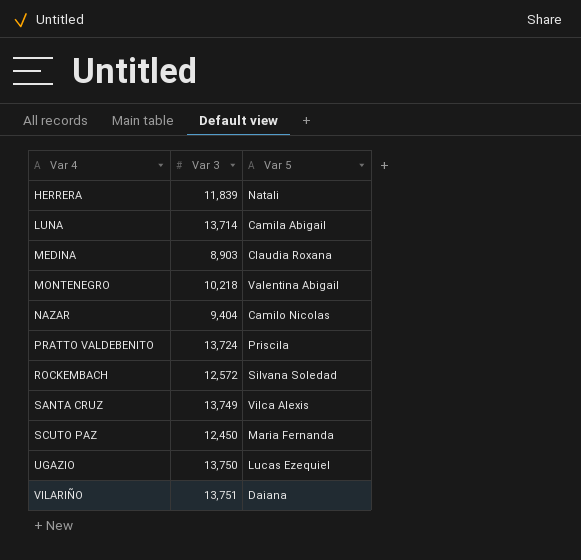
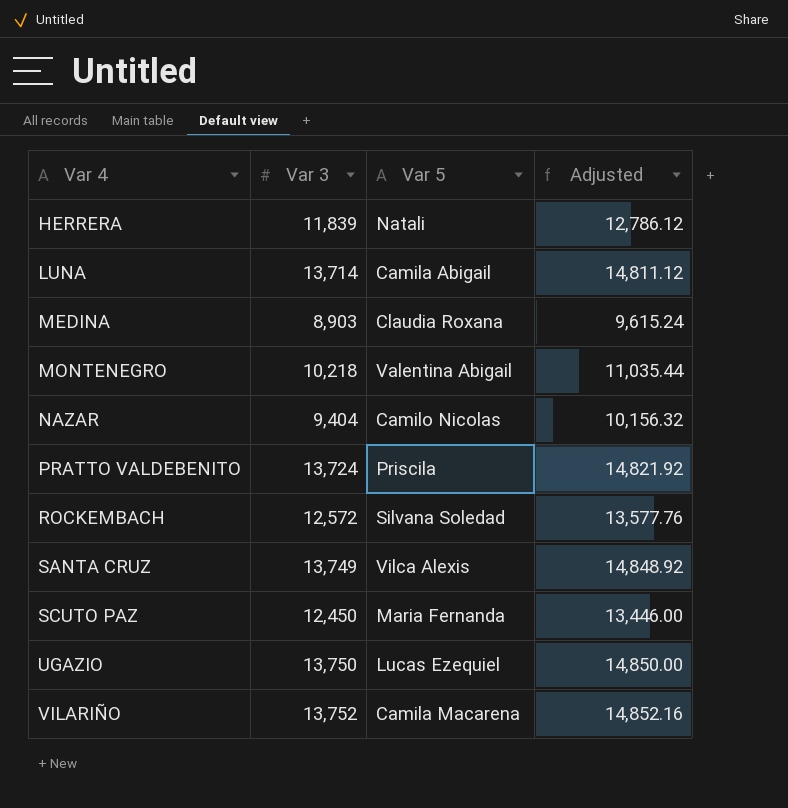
column Adjusted | formula: none -> [Var 3] * 1.08
VILARIÑO | Var 3: 13,751 -> 13,752
VILARIÑO | Var 5: Daiana -> Camila Macarena

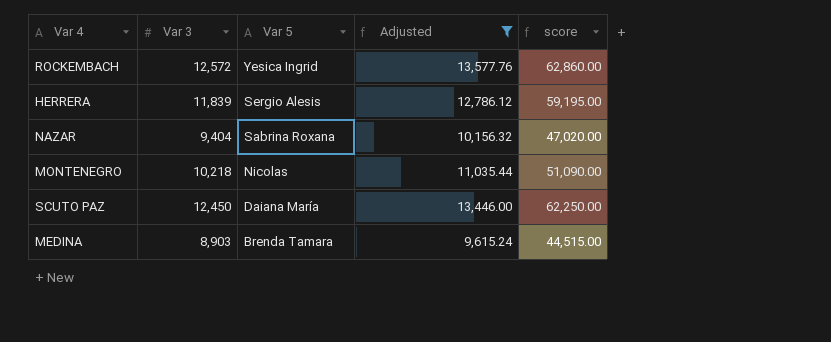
filter: none -> Adjusted <= 13,577.76
row order: Var 4 ascending -> Var 5 descending
column score | formula: none -> [Var 3] * 5
ROCKEMBACH | Var 5: Silvana Soledad -> Yesica Ingrid
HERRERA | Var 5: Natali -> Sergio Alesis
NAZAR | Var 5: Camilo Nicolas -> Sabrina Roxana
MONTENEGRO | Var 5: Valentina Abigail -> Nicolas
SCUTO PAZ | Var 5: Maria Fernanda -> Daiana María
MEDINA | Var 5: Claudia Roxana -> Brenda Tamara

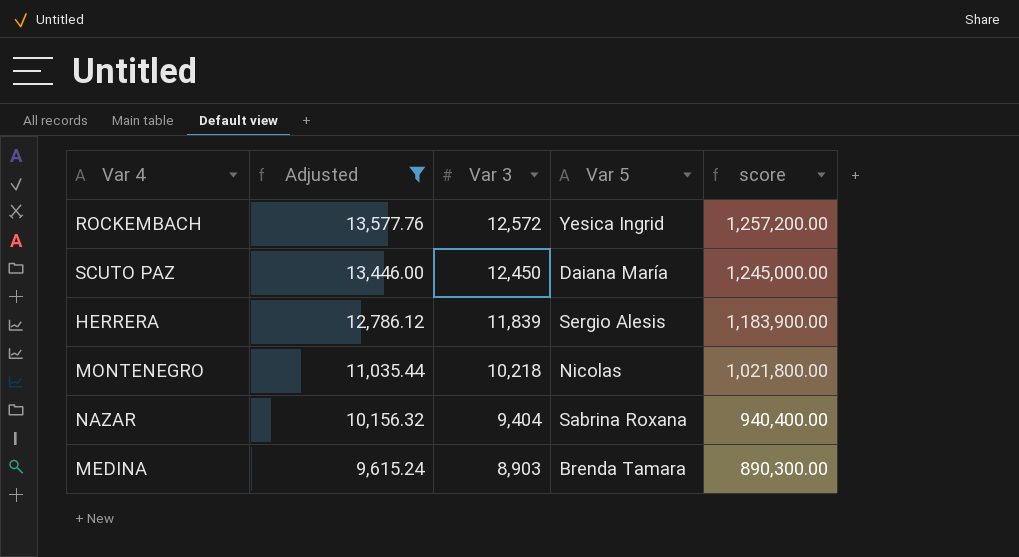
row order: Var 5 descending -> Adjusted descending
column Adjusted | position: 4 -> 2
column score | formula: [Var 3] * 5 -> [Var 3] * 100

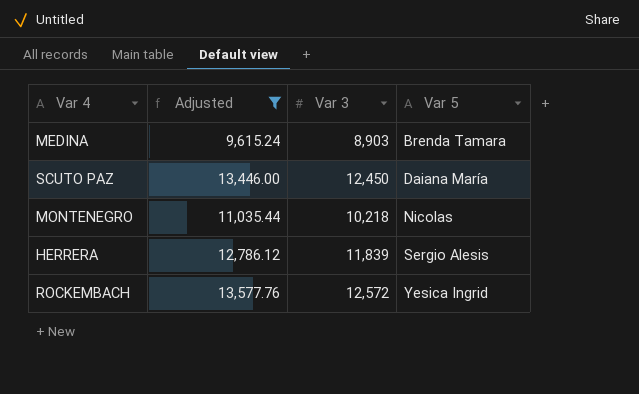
row order: Adjusted descending -> Var 5 ascending
column score | formula: [Var 3] * 100 -> none
row NAZAR: 10,156.32 | 9,404 | Sabrina Roxana | 940,400.00 -> none

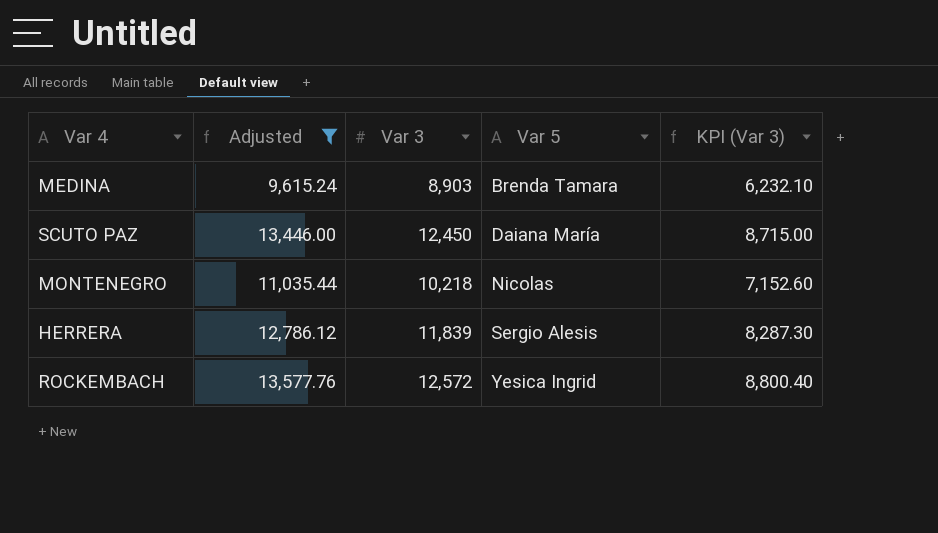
column KPI (Var 3) | formula: none -> [Var 3] * 0.7

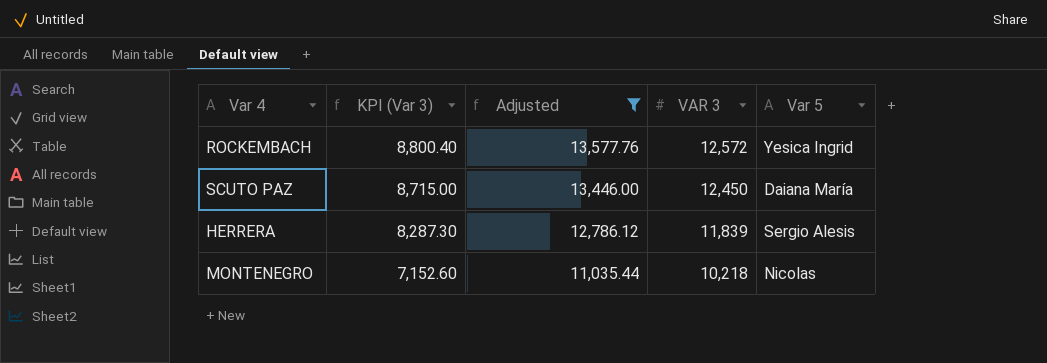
row order: Var 5 ascending -> KPI (Var 3) descending
column KPI (Var 3) | position: 5 -> 2
column name: Var 3 -> VAR 3
row MEDINA: 9,615.24 | 8,903 | Brenda Tamara | 6,232.10 -> none

